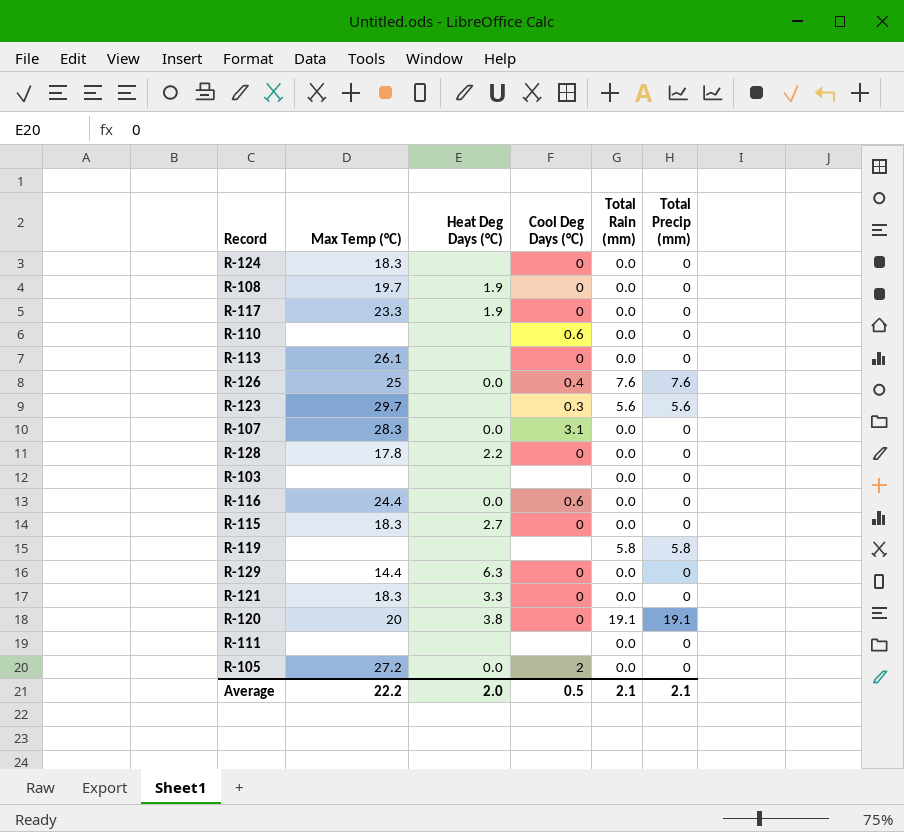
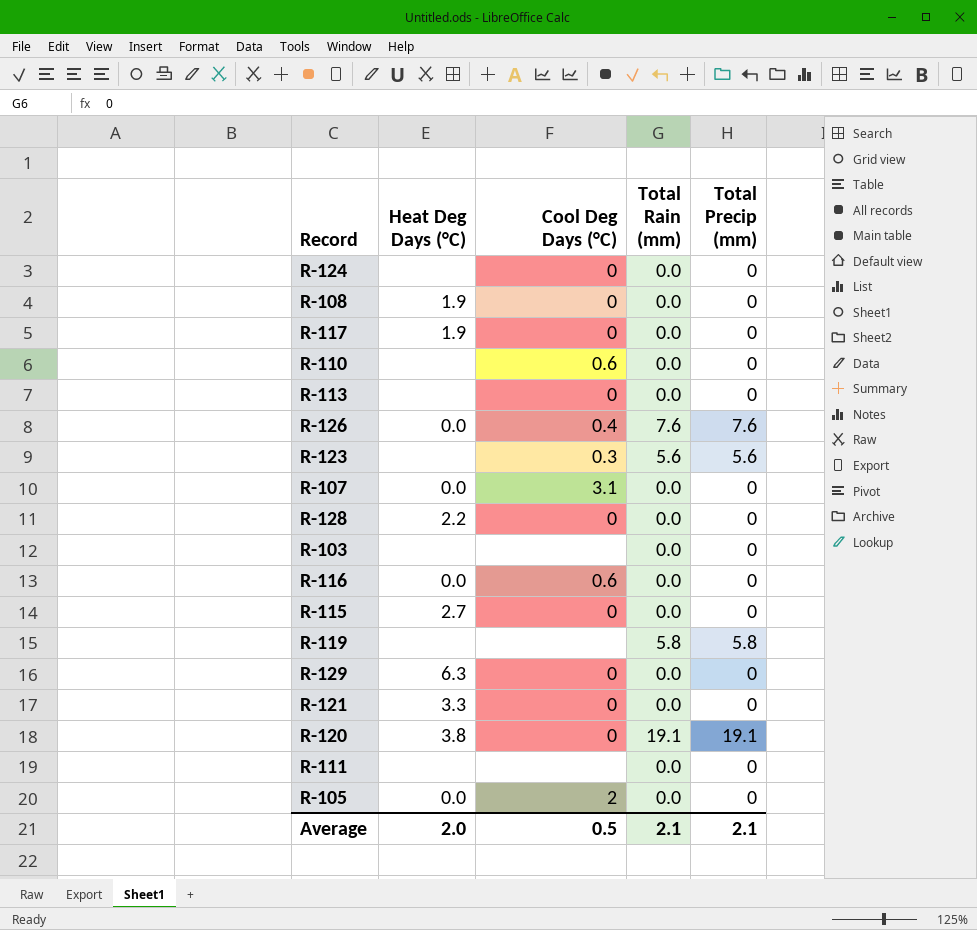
column Max Temp (°C) | position: 2 -> none

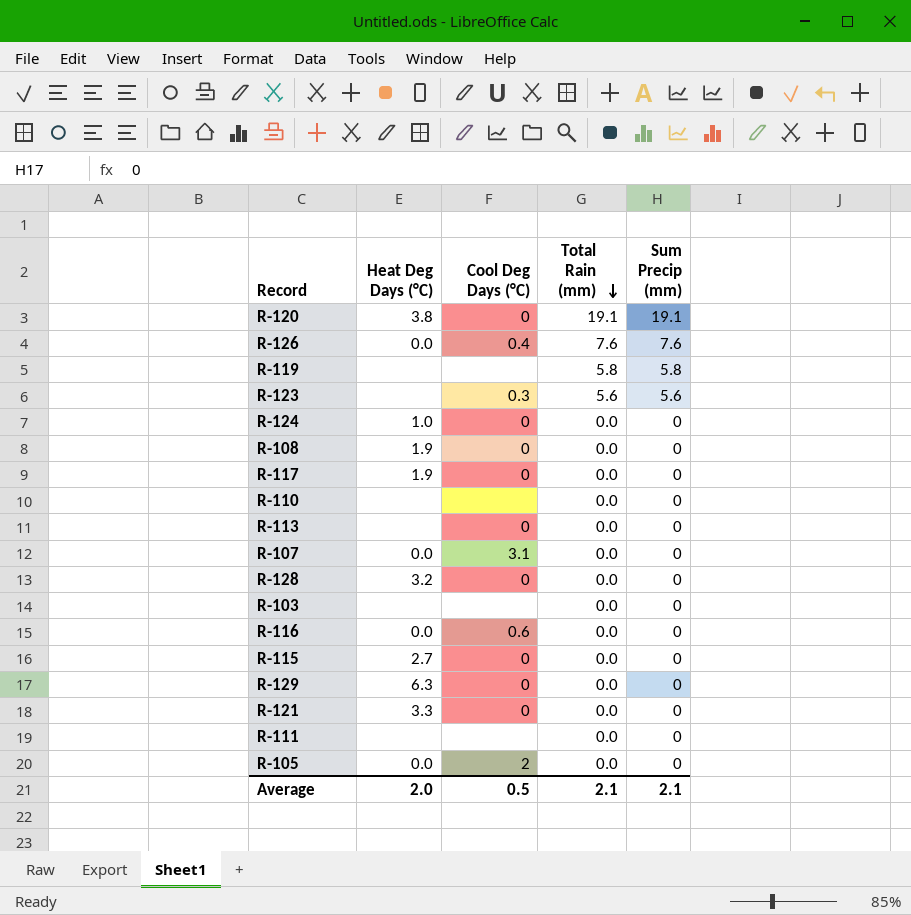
row order: none -> Total Rain (mm) descending
column name: Total Precip (mm) -> Sum Precip (mm)
R-124 | Heat Deg Days (°C): none -> 1.0
R-110 | Cool Deg Days (°C): 0.6 -> none
R-128 | Heat Deg Days (°C): 2.2 -> 3.2

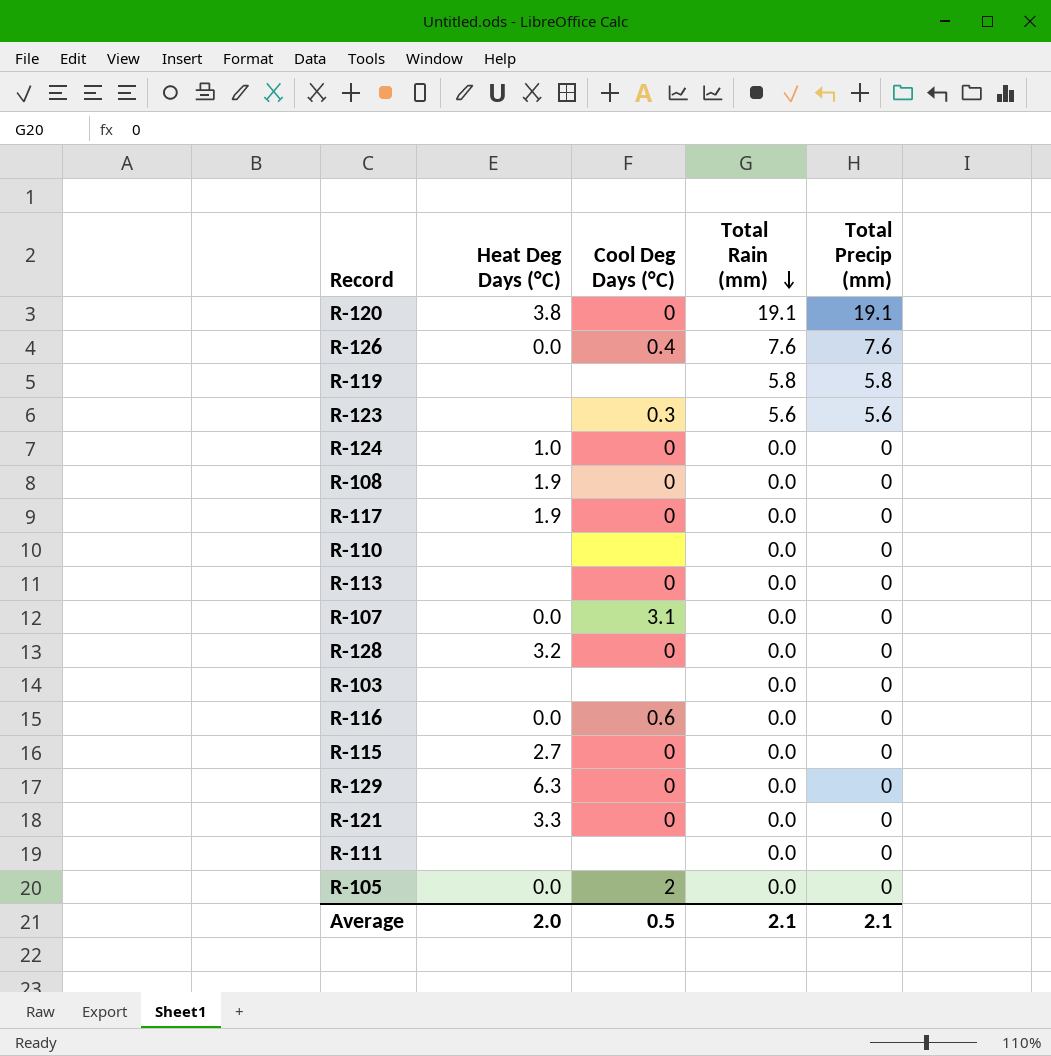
column name: Sum Precip (mm) -> Total Precip (mm)

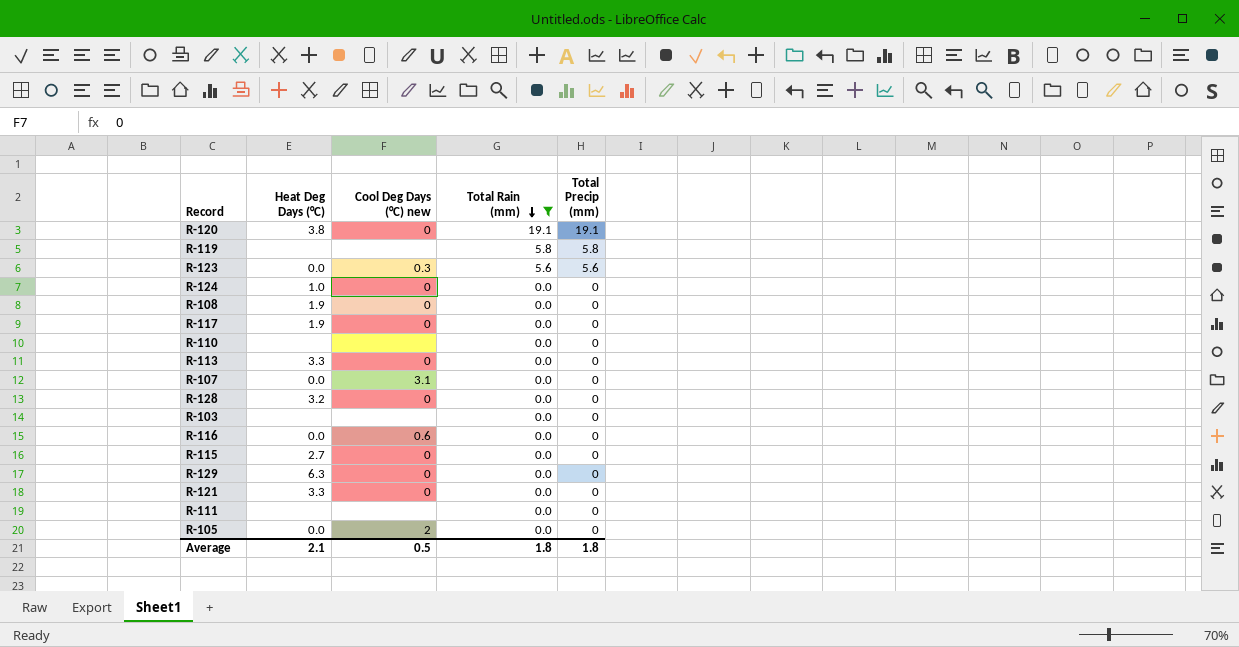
filter: none -> Total Rain (mm) != 7.6
column name: Cool Deg Days (°C) -> Cool Deg Days (°C) new
R-123 | Heat Deg Days (°C): none -> 0.0
R-113 | Heat Deg Days (°C): none -> 3.3
Average | Heat Deg Days (°C): 2.0 -> 2.1
Average | Total Rain (mm): 2.1 -> 1.8
Average | Total Precip (mm): 2.1 -> 1.8

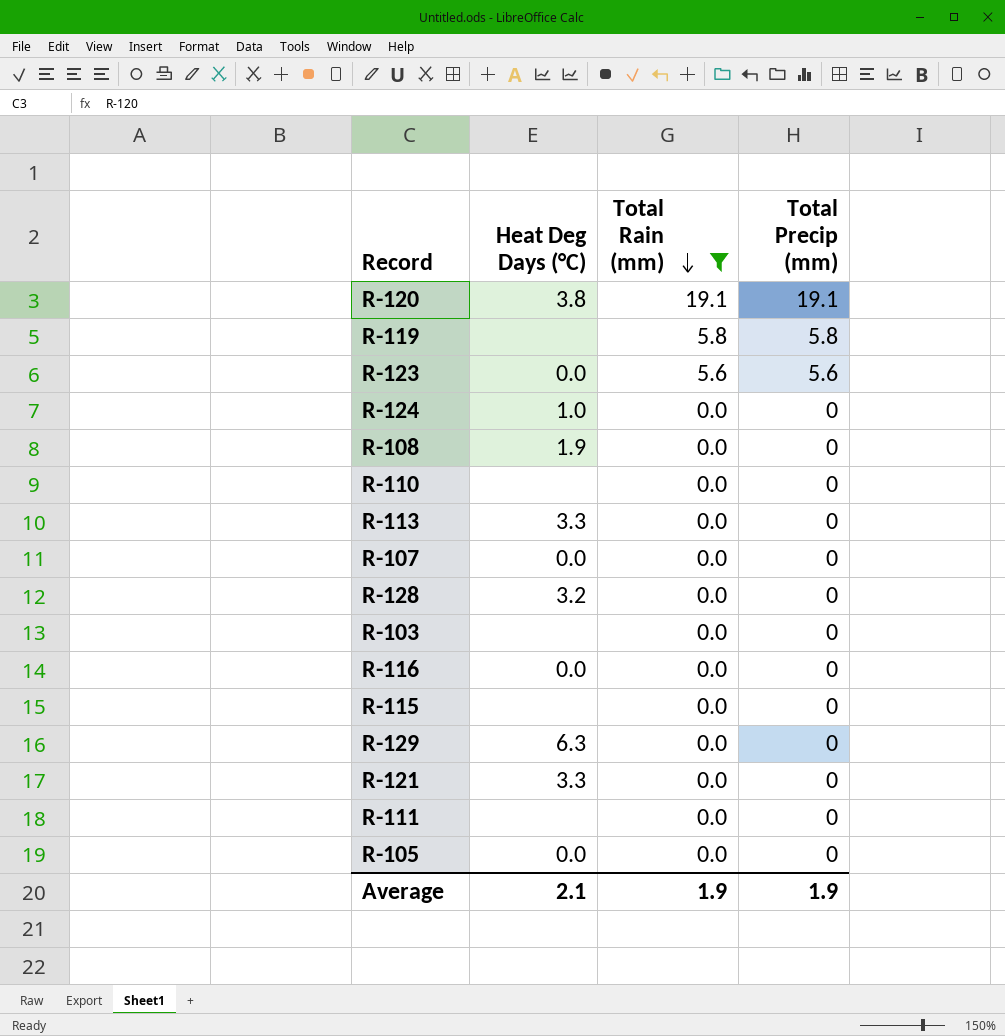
column Cool Deg Days (°C) new | position: 3 -> none
row R-117: 1.9 | 0 | 0.0 | 0 -> none
R-115 | Heat Deg Days (°C): 2.7 -> none
Average | Total Rain (mm): 1.8 -> 1.9
Average | Total Precip (mm): 1.8 -> 1.9

